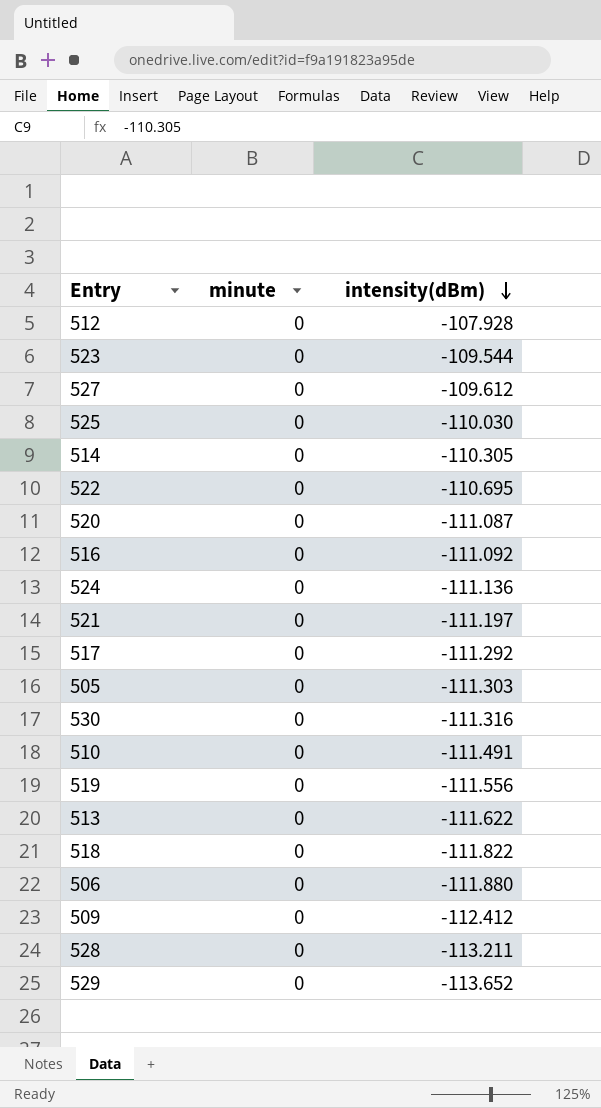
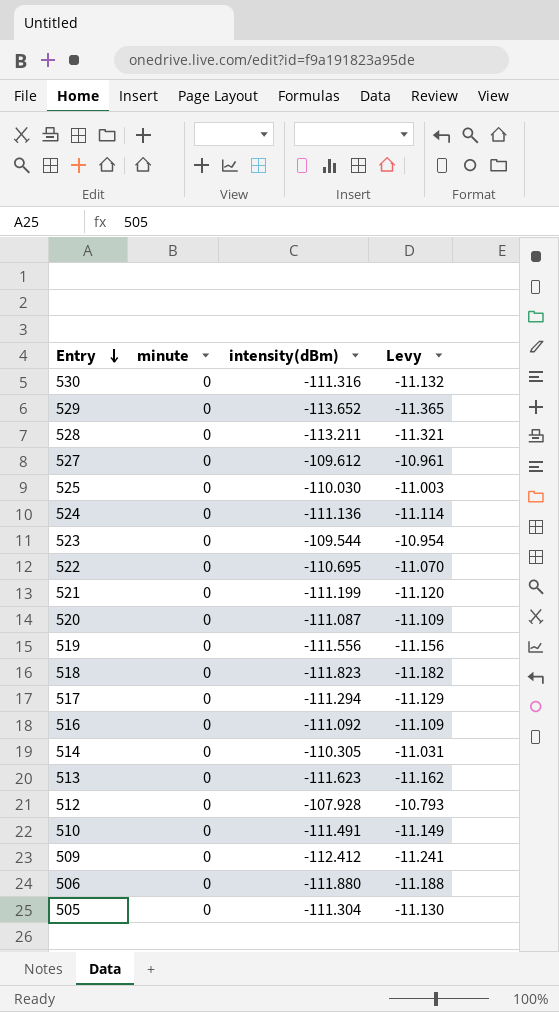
row order: intensity(dBm) descending -> Entry descending
column Levy | formula: none -> [intensity(dBm)] * 0.1
521 | intensity(dBm): -111.197 -> -111.199
518 | intensity(dBm): -111.822 -> -111.823
517 | intensity(dBm): -111.292 -> -111.294
513 | intensity(dBm): -111.622 -> -111.623
505 | intensity(dBm): -111.303 -> -111.304

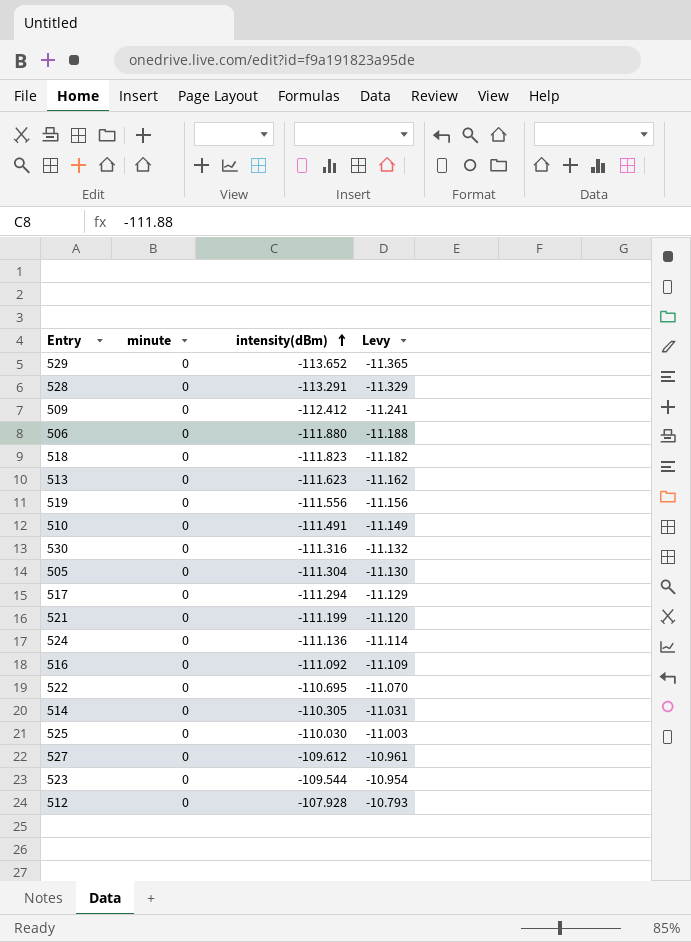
row order: Entry descending -> intensity(dBm) ascending
row 520: 0 | -111.087 | -11.109 -> none
528 | intensity(dBm): -113.211 -> -113.291
528 | Levy: -11.321 -> -11.329

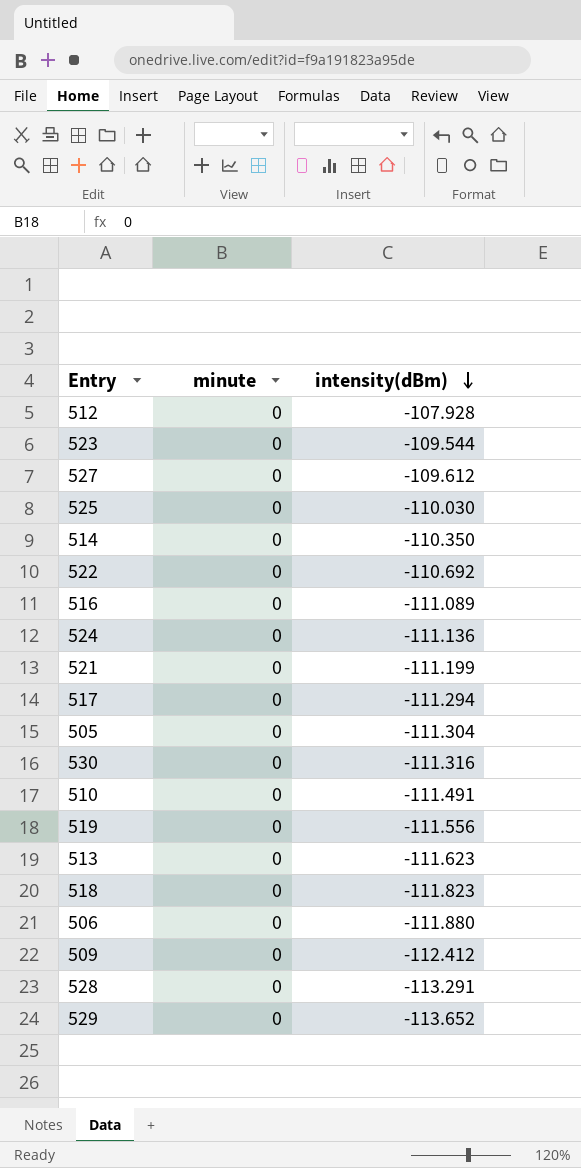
row order: intensity(dBm) ascending -> intensity(dBm) descending
column Levy | formula: [intensity(dBm)] * 0.1 -> none
514 | intensity(dBm): -110.305 -> -110.350
522 | intensity(dBm): -110.695 -> -110.692
516 | intensity(dBm): -111.092 -> -111.089

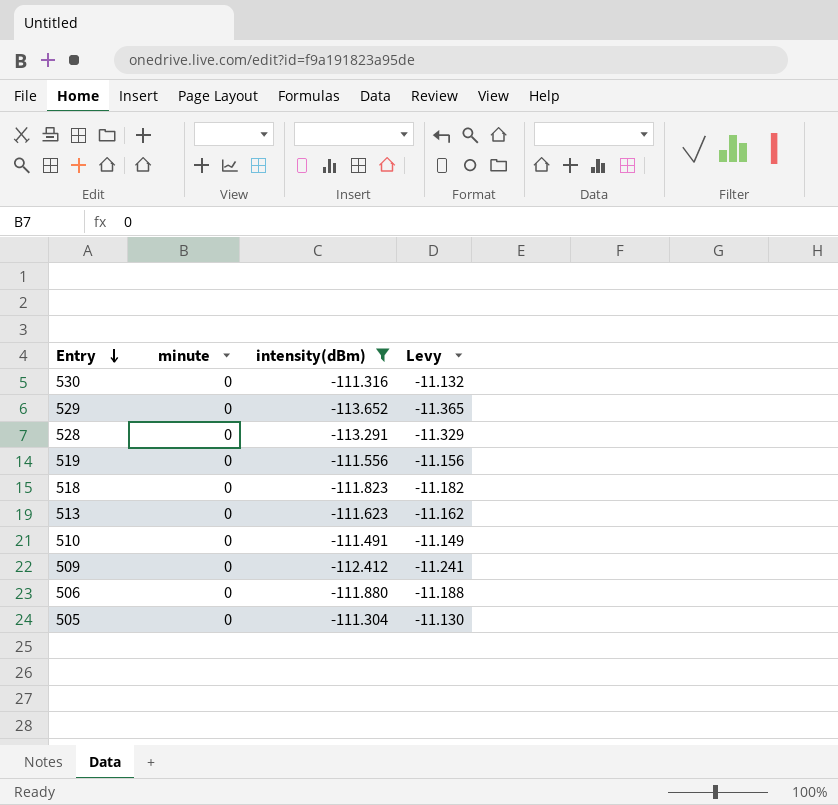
filter: none -> intensity(dBm) <= -111.304
row order: intensity(dBm) descending -> Entry descending
column Levy | formula: none -> [intensity(dBm)] * 0.1

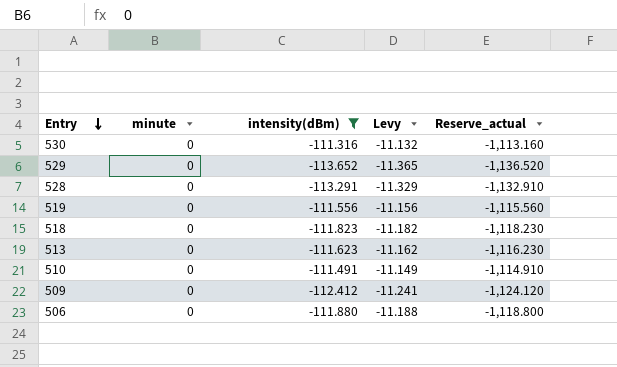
column Reserve_actual | formula: none -> [intensity(dBm)] * 10
row 505: 0 | -111.304 | -11.130 -> none

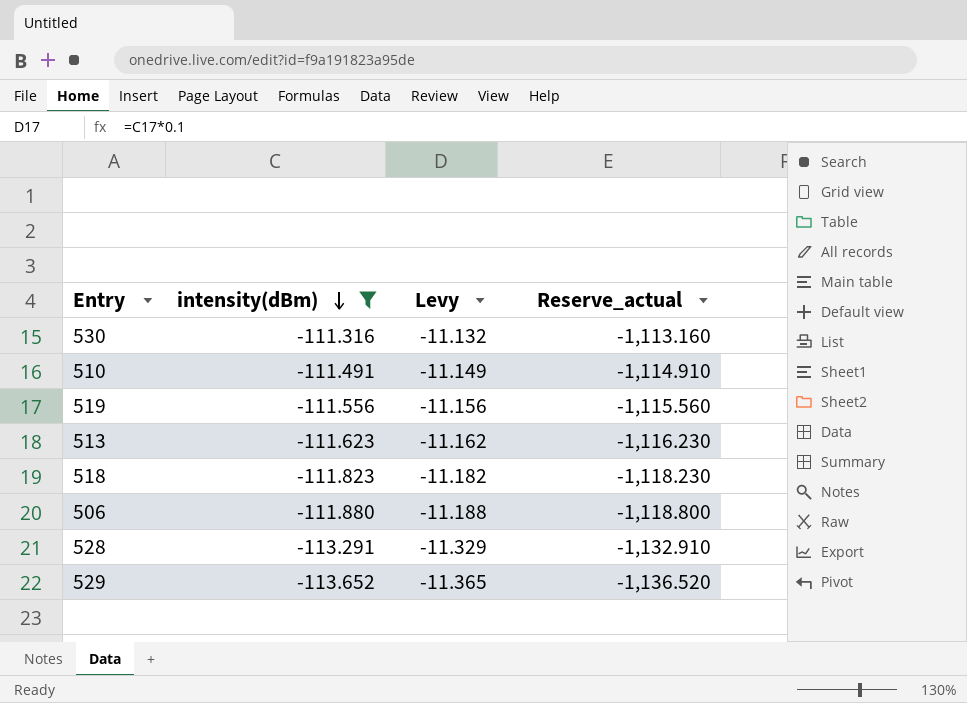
row order: Entry descending -> intensity(dBm) descending
column minute | position: 2 -> none
row 509: 0 | -112.412 | -11.241 | -1,124.120 -> none

